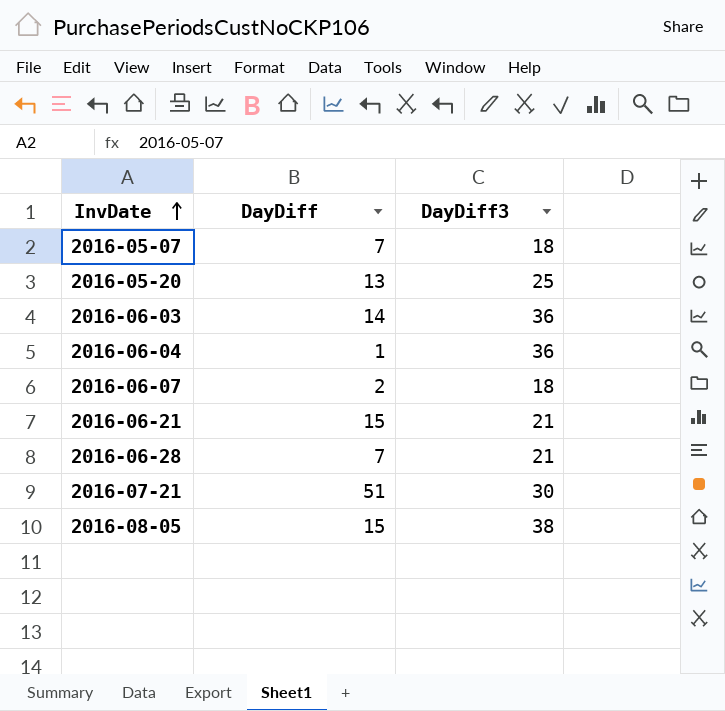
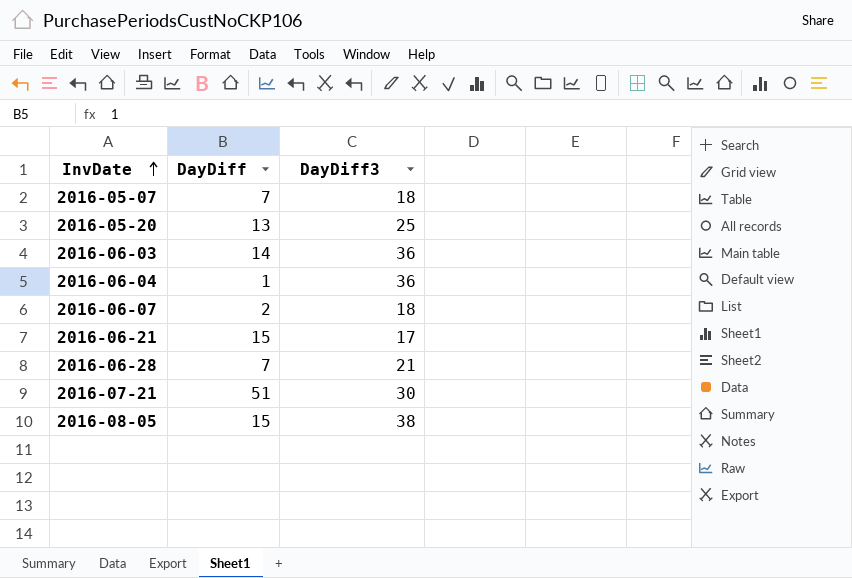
2016-06-21 | DayDiff3: 21 -> 17

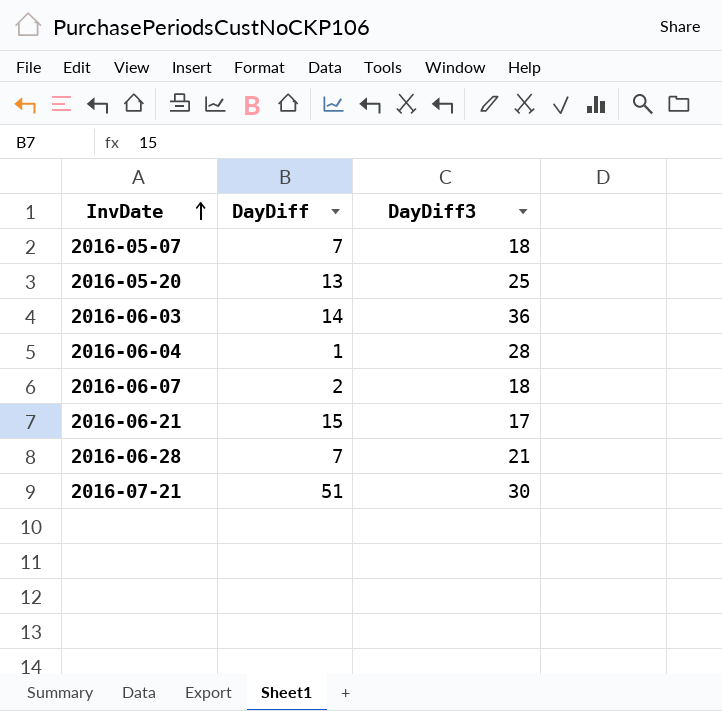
row 2016-08-05: 15 | 38 -> none
2016-06-04 | DayDiff3: 36 -> 28

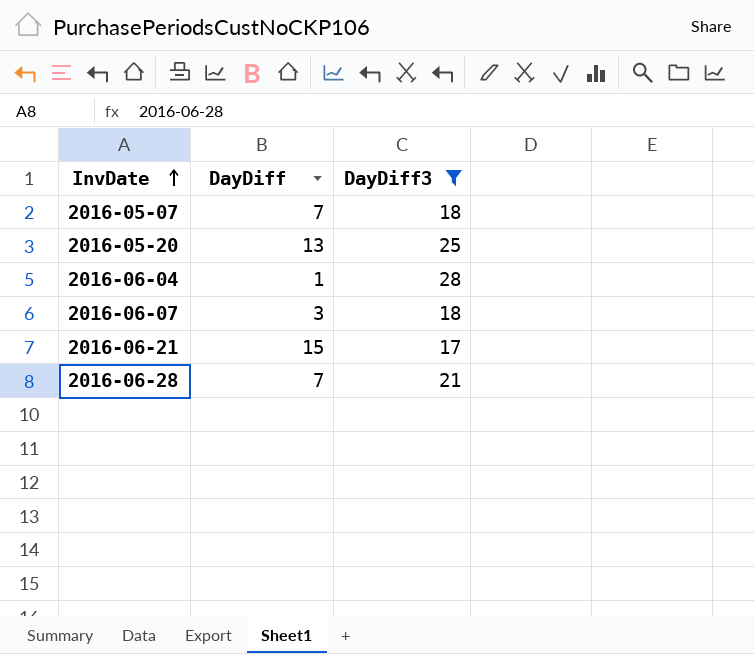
filter: none -> DayDiff3 <= 28
2016-06-07 | DayDiff: 2 -> 3

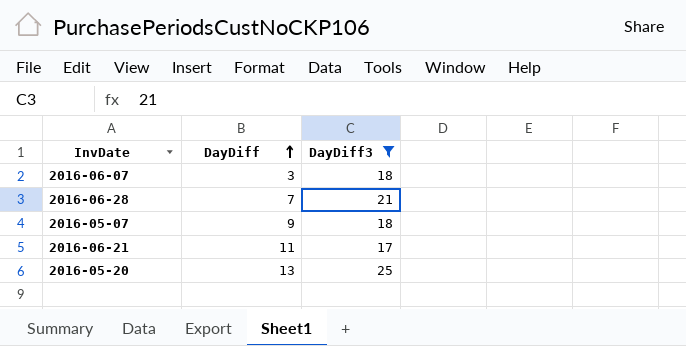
row order: InvDate ascending -> DayDiff ascending
row 2016-06-04: 1 | 28 -> none
2016-05-07 | DayDiff: 7 -> 9
2016-06-21 | DayDiff: 15 -> 11

